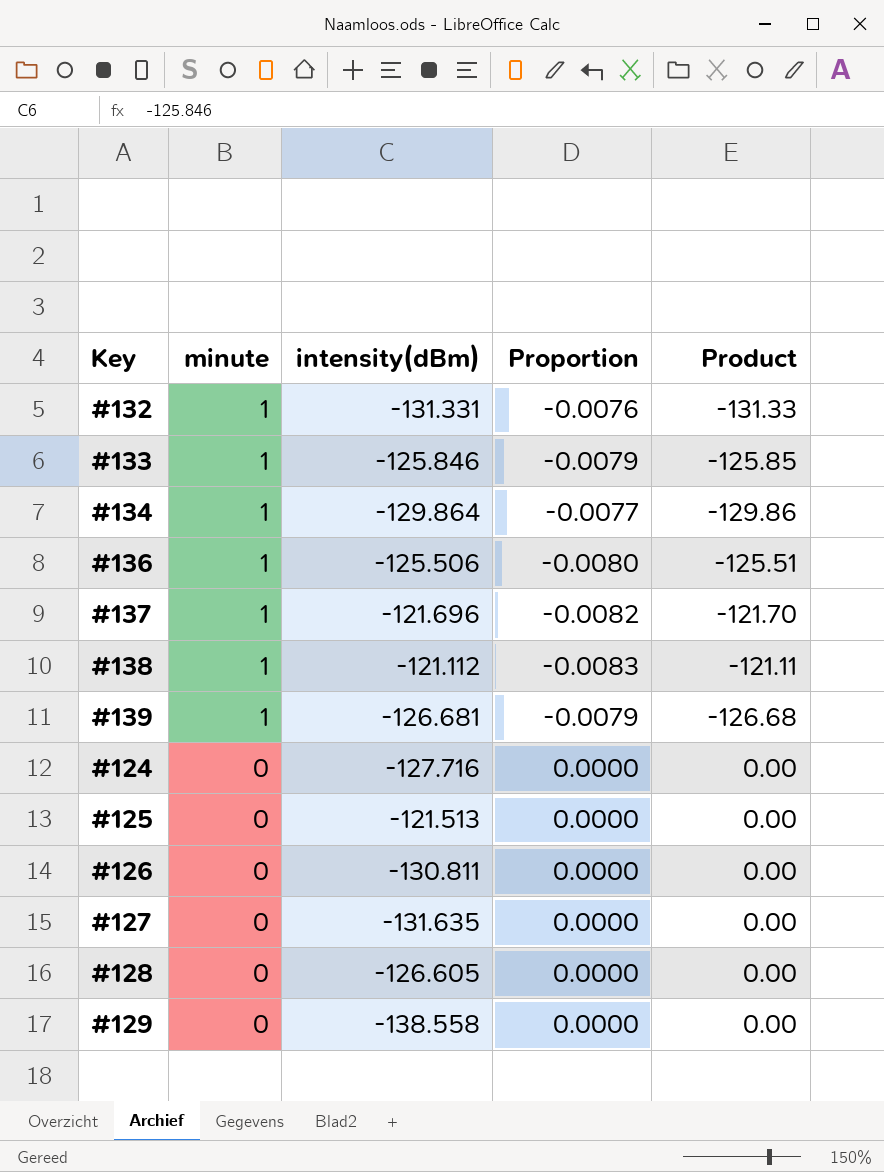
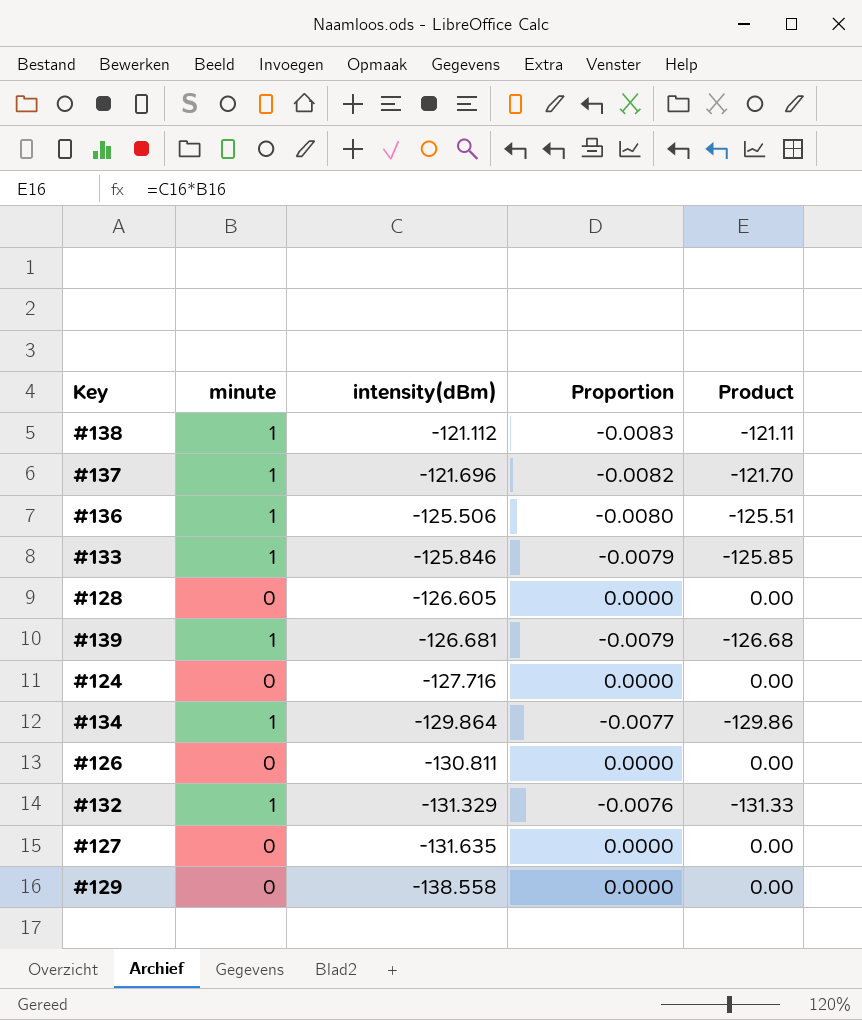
row order: minute descending -> intensity(dBm) descending
row #125: 0 | -121.513 | 0.0000 | 0.00 -> none
#132 | intensity(dBm): -131.331 -> -131.329

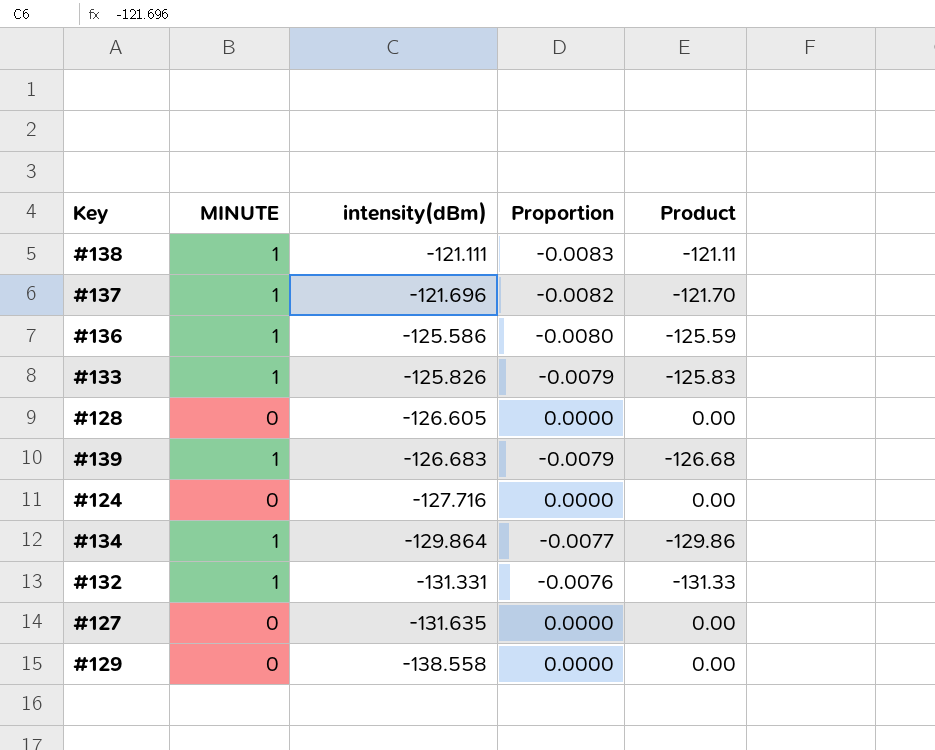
column name: minute -> MINUTE
row #126: 0 | -130.811 | 0.0000 | 0.00 -> none
#138 | intensity(dBm): -121.112 -> -121.111
#136 | intensity(dBm): -125.506 -> -125.586
#136 | Product: -125.51 -> -125.59
#133 | intensity(dBm): -125.846 -> -125.826
#133 | Product: -125.85 -> -125.83
#139 | intensity(dBm): -126.681 -> -126.683
#132 | intensity(dBm): -131.329 -> -131.331

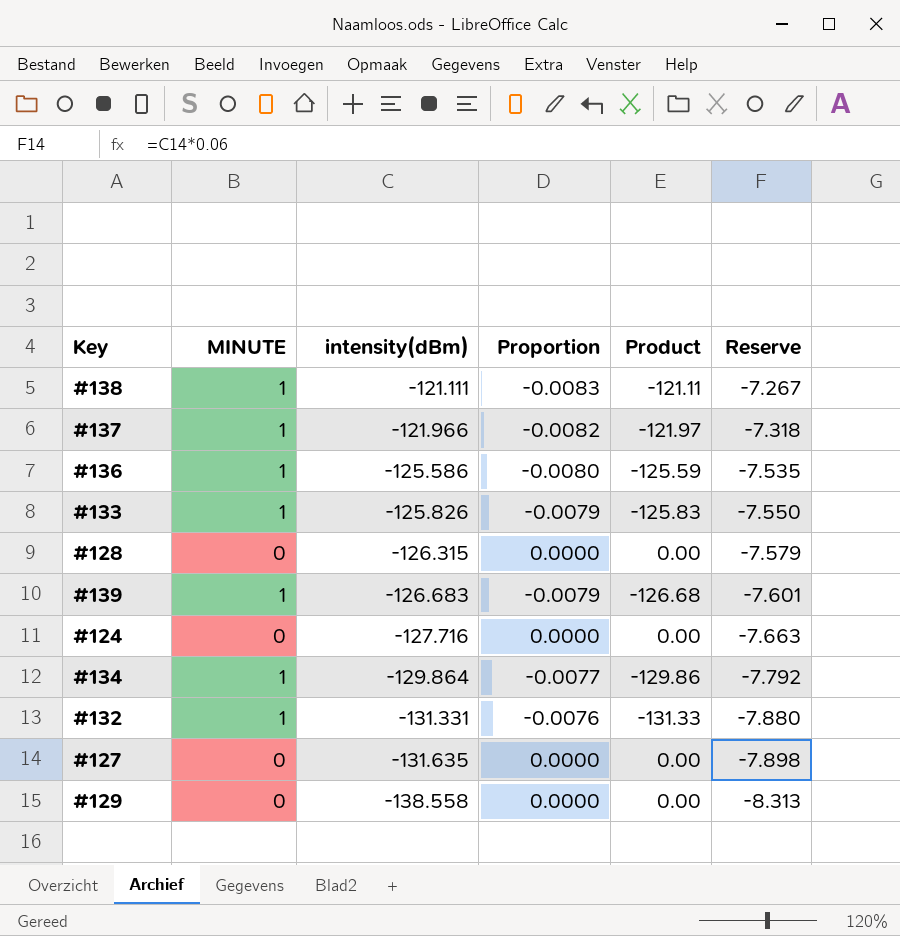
column Reserve | formula: none -> [intensity(dBm)] * 0.06
#137 | intensity(dBm): -121.696 -> -121.966
#137 | Product: -121.70 -> -121.97
#128 | intensity(dBm): -126.605 -> -126.315

